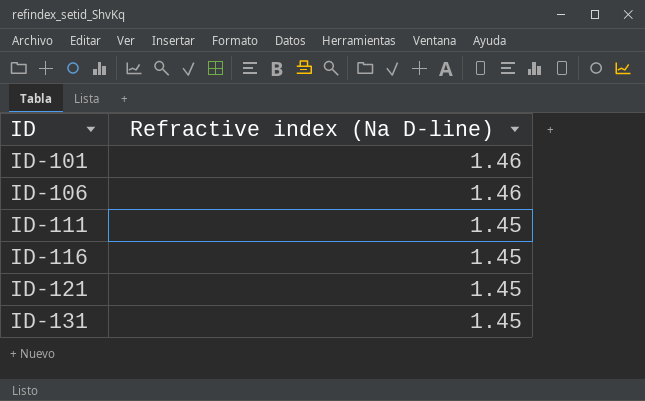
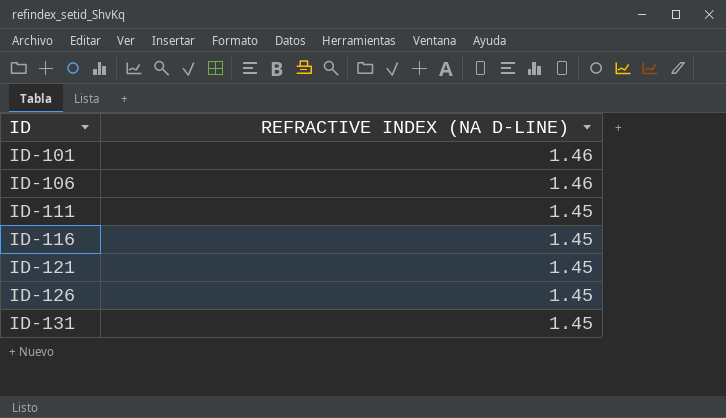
column name: Refractive index (Na D-line) -> REFRACTIVE INDEX (NA D-LINE)
row ID-126: none -> 1.45

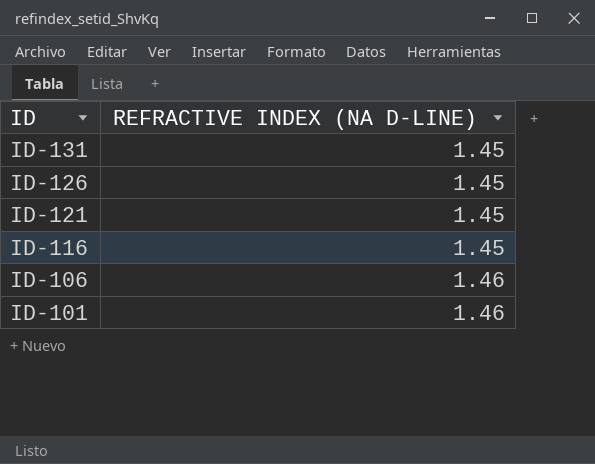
row order: ID ascending -> ID descending
row ID-111: 1.45 -> none

